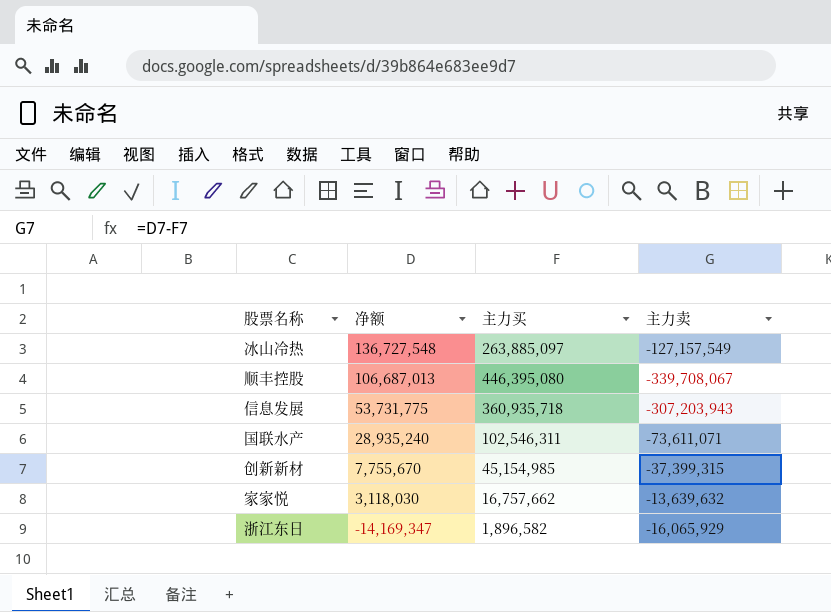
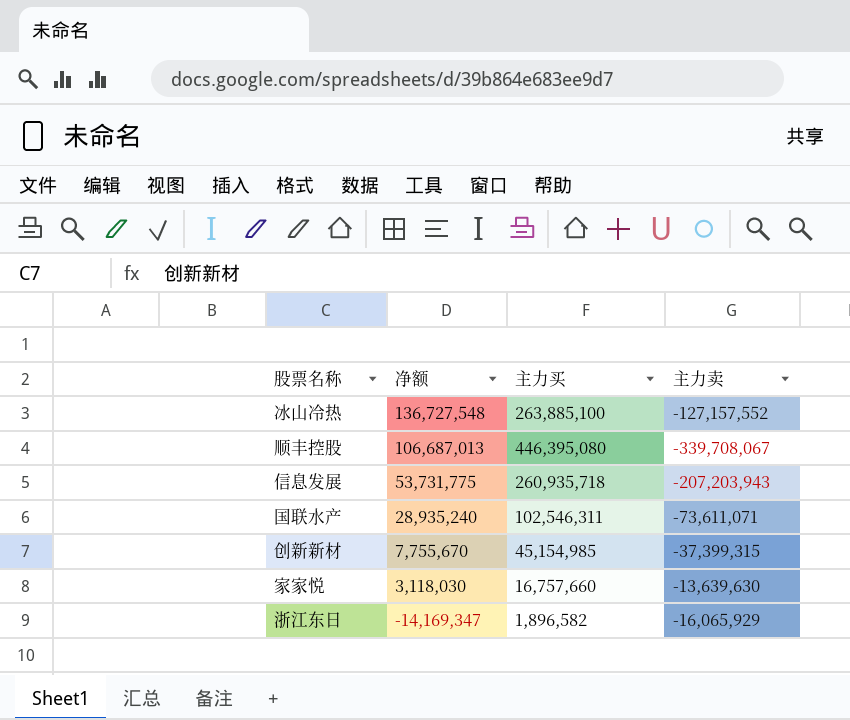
冰山冷热 | 主力买: 263,885,097 -> 263,885,100
冰山冷热 | 主力卖: -127,157,549 -> -127,157,552
信息发展 | 主力买: 360,935,718 -> 260,935,718
信息发展 | 主力卖: -307,203,943 -> -207,203,943
家家悦 | 主力买: 16,757,662 -> 16,757,660
家家悦 | 主力卖: -13,639,632 -> -13,639,630

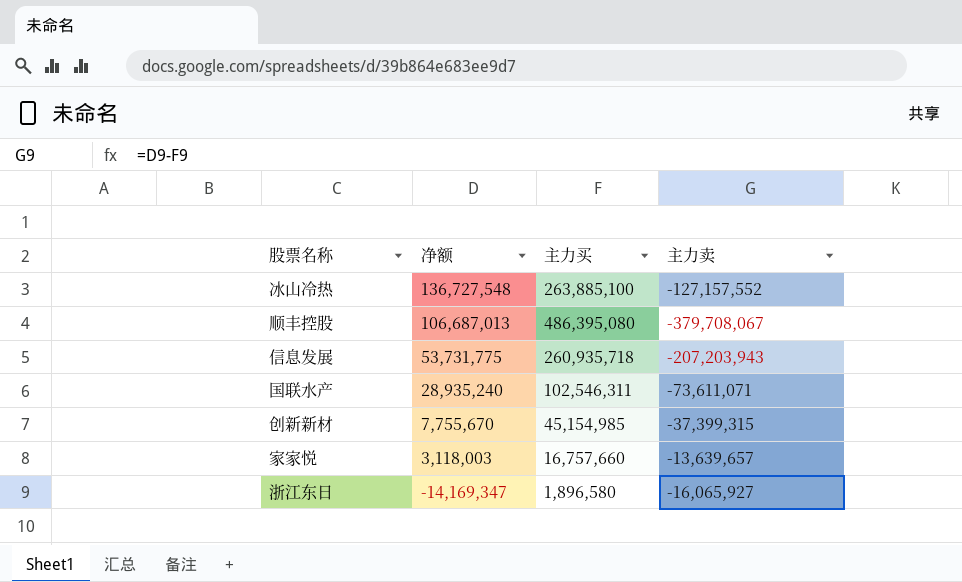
顺丰控股 | 主力买: 446,395,080 -> 486,395,080
顺丰控股 | 主力卖: -339,708,067 -> -379,708,067
家家悦 | 净额: 3,118,030 -> 3,118,003
家家悦 | 主力卖: -13,639,630 -> -13,639,657
浙江东日 | 主力买: 1,896,582 -> 1,896,580
浙江东日 | 主力卖: -16,065,929 -> -16,065,927

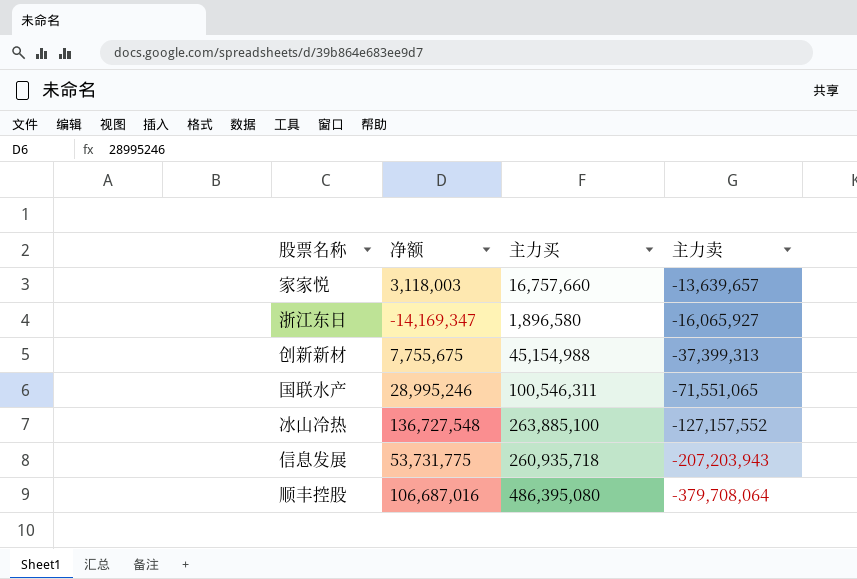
row order: 净额 descending -> 主力卖 descending
创新新材 | 净额: 7,755,670 -> 7,755,675
创新新材 | 主力买: 45,154,985 -> 45,154,988
创新新材 | 主力卖: -37,399,315 -> -37,399,313
国联水产 | 净额: 28,935,240 -> 28,995,246
国联水产 | 主力买: 102,546,311 -> 100,546,311
国联水产 | 主力卖: -73,611,071 -> -71,551,065
顺丰控股 | 净额: 106,687,013 -> 106,687,016
顺丰控股 | 主力卖: -379,708,067 -> -379,708,064

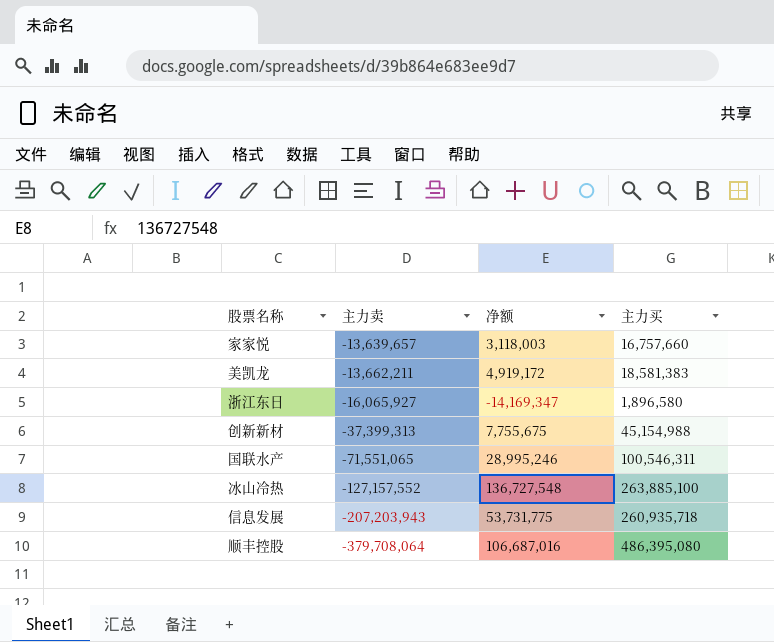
column 主力卖 | position: 4 -> 2
row 美凯龙: none -> -13,662,211 | 4,919,172 | 18,581,383

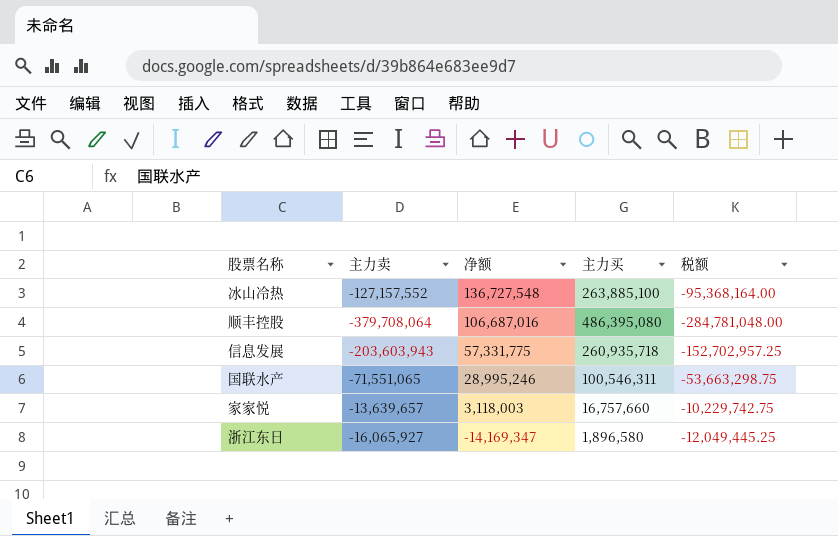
row order: 主力卖 descending -> 净额 descending
column 税额 | formula: none -> [主力卖] * 0.75
row 美凯龙: -13,662,211 | 4,919,172 | 18,581,383 -> none
row 创新新材: -37,399,313 | 7,755,675 | 45,154,988 -> none
信息发展 | 主力卖: -207,203,943 -> -203,603,943
信息发展 | 净额: 53,731,775 -> 57,331,775

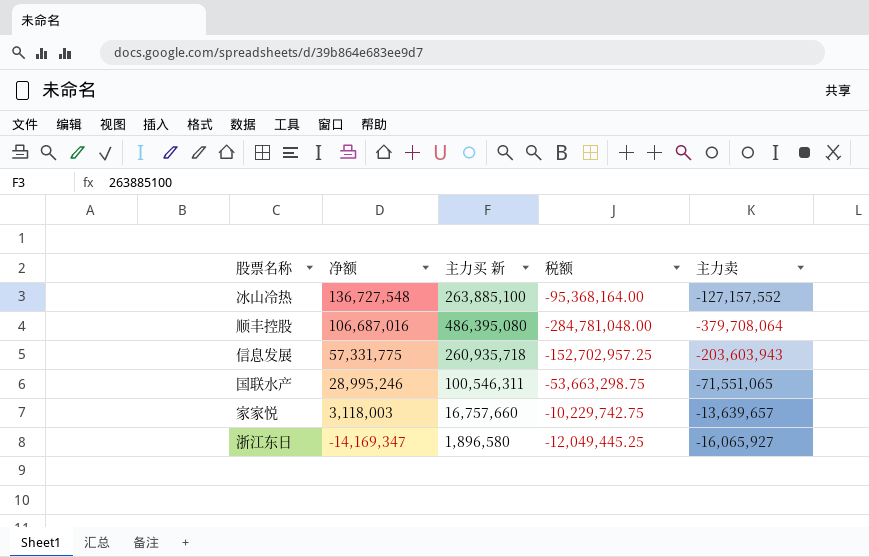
column name: 主力买 -> 主力买 新
column 主力卖 | position: 2 -> 5

